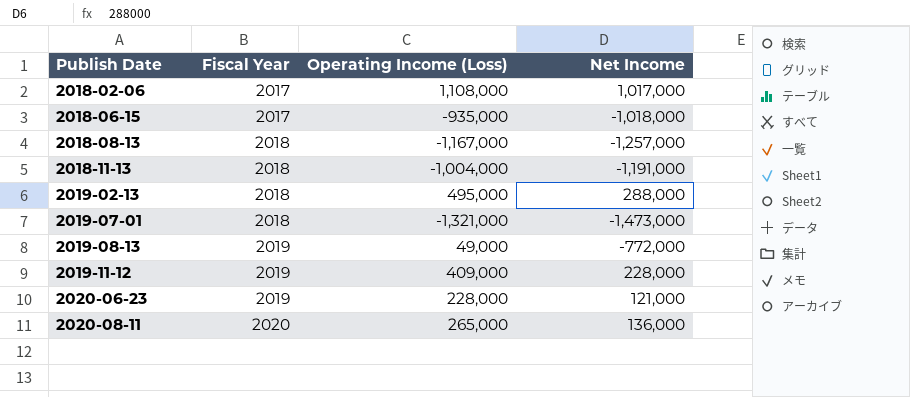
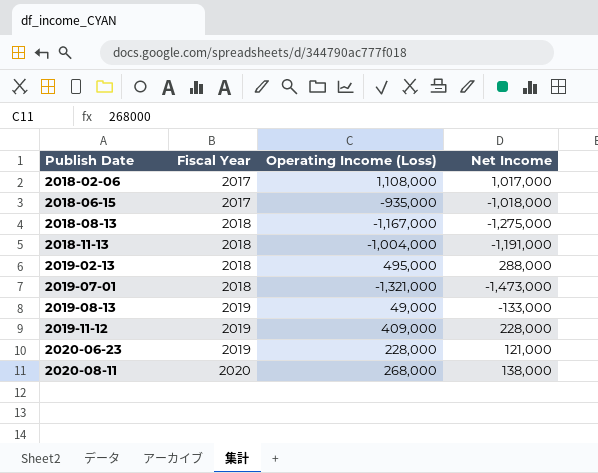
2018-08-13 | Net Income: -1,257,000 -> -1,275,000
2019-08-13 | Net Income: -772,000 -> -133,000
2020-08-11 | Operating Income (Loss): 265,000 -> 268,000
2020-08-11 | Net Income: 136,000 -> 138,000

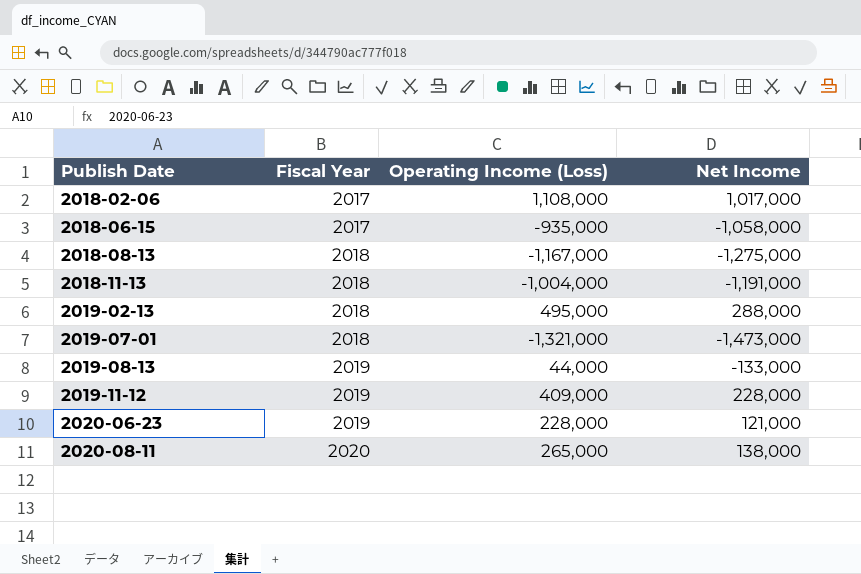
2018-06-15 | Net Income: -1,018,000 -> -1,058,000
2019-08-13 | Operating Income (Loss): 49,000 -> 44,000
2020-08-11 | Operating Income (Loss): 268,000 -> 265,000

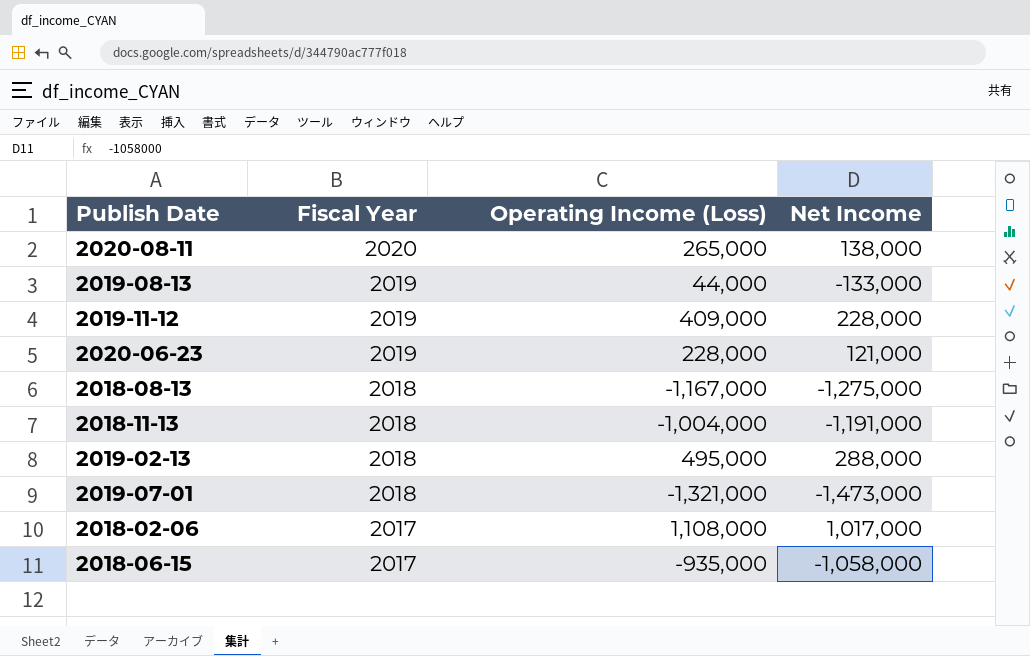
row order: Publish Date ascending -> Fiscal Year descending

